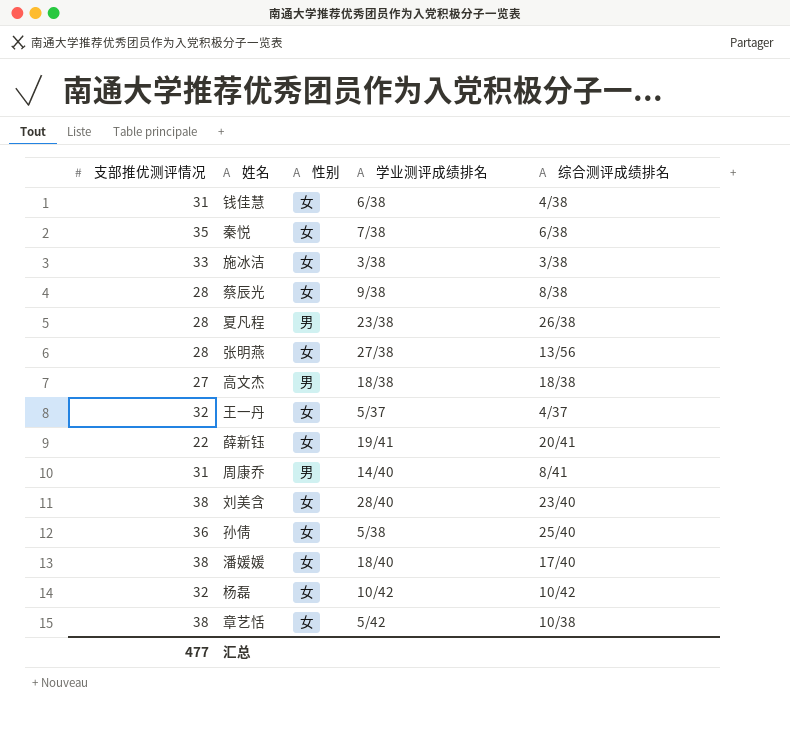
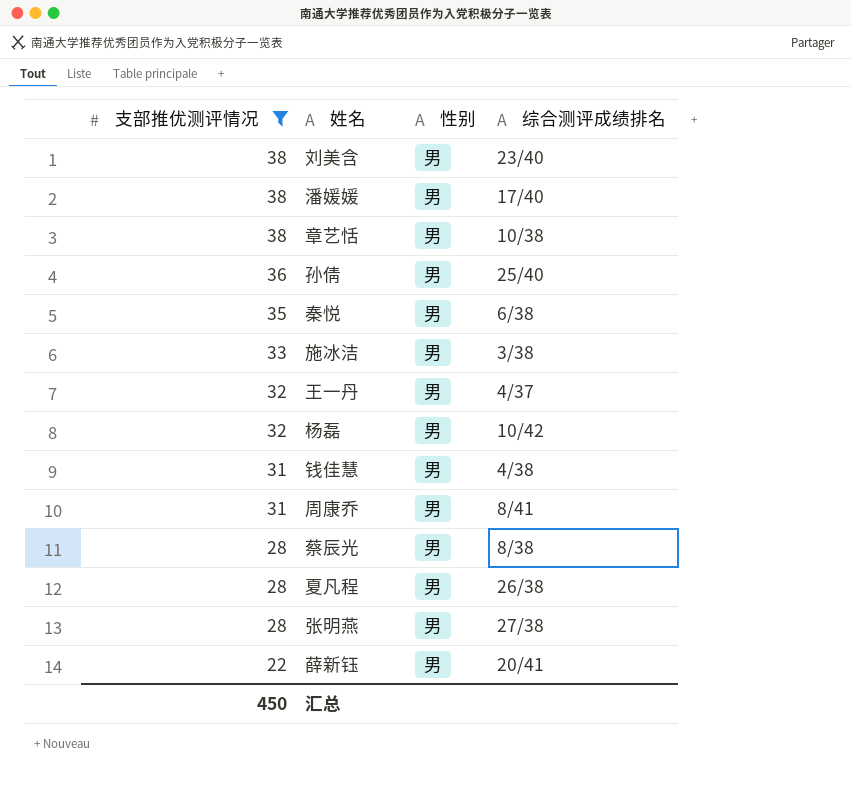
filter: none -> 支部推优测评情况 != 27
row order: none -> 支部推优测评情况 descending
column 学业测评成绩排名 | position: 4 -> none
刘美含 | 性别: 女 -> 男
潘媛媛 | 性别: 女 -> 男
章艺恬 | 性别: 女 -> 男
孙倩 | 性别: 女 -> 男
秦悦 | 性别: 女 -> 男
施冰洁 | 性别: 女 -> 男
王一丹 | 性别: 女 -> 男
杨磊 | 性别: 女 -> 男
钱佳慧 | 性别: 女 -> 男
蔡辰光 | 性别: 女 -> 男
张明燕 | 性别: 女 -> 男
张明燕 | 综合测评成绩排名: 13/56 -> 27/38
薛新钰 | 性别: 女 -> 男
汇总 | 支部推优测评情况: 477 -> 450

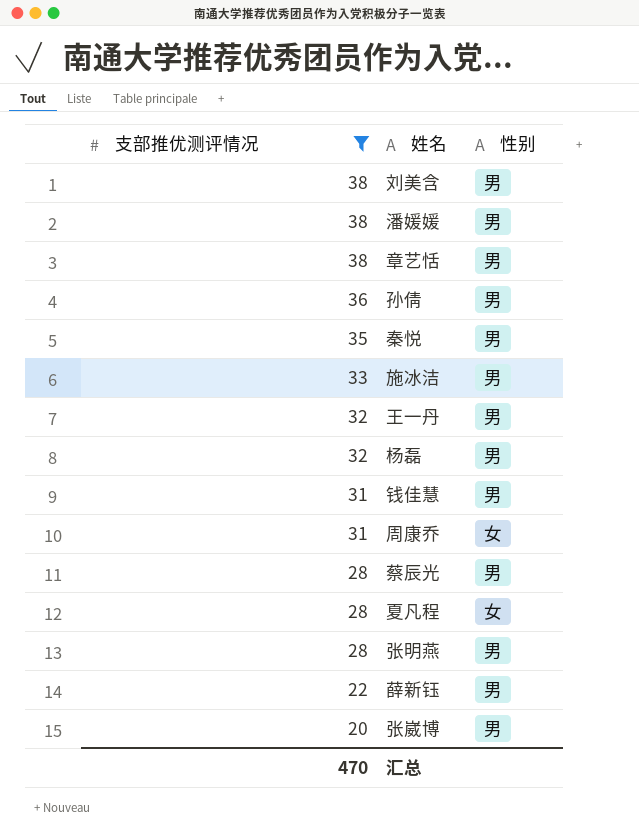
column 综合测评成绩排名 | position: 4 -> none
周康乔 | 性别: 男 -> 女
夏凡程 | 性别: 男 -> 女
row 张崴博: none -> 20 | 男
汇总 | 支部推优测评情况: 450 -> 470

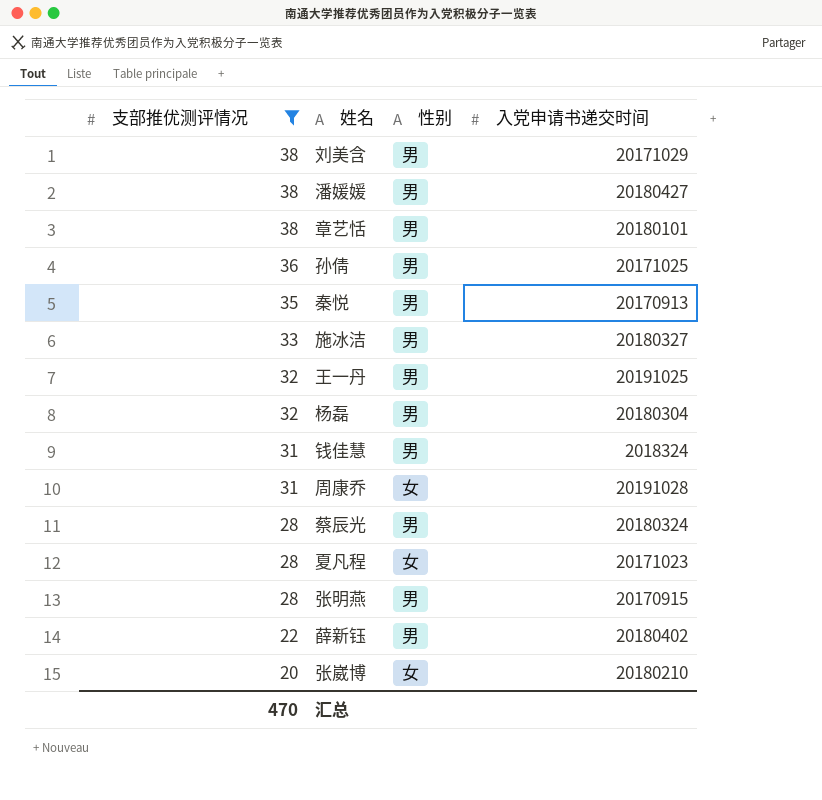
column 入党申请书递交时间 | position: none -> 4
张崴博 | 性别: 男 -> 女

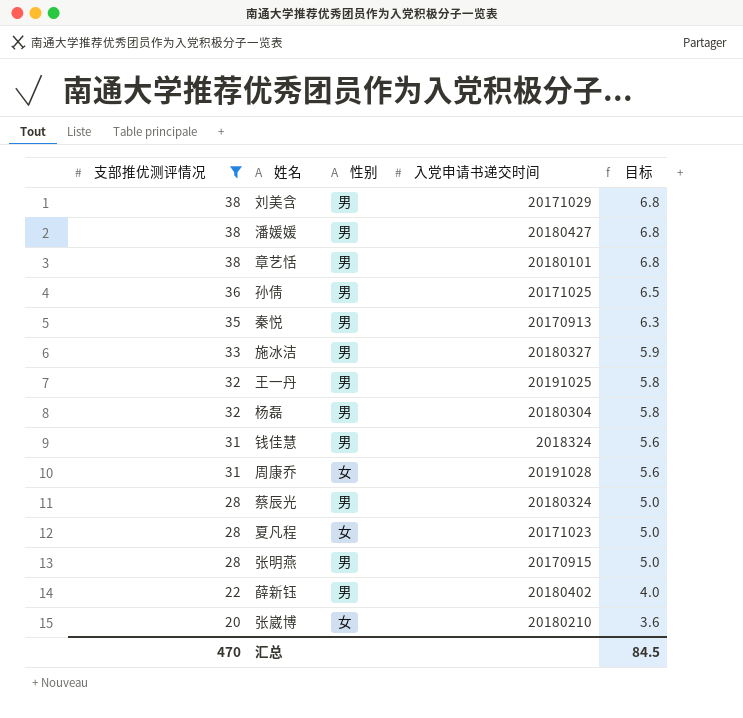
column 目标 | formula: none -> [支部推优测评情况] * 0.18

